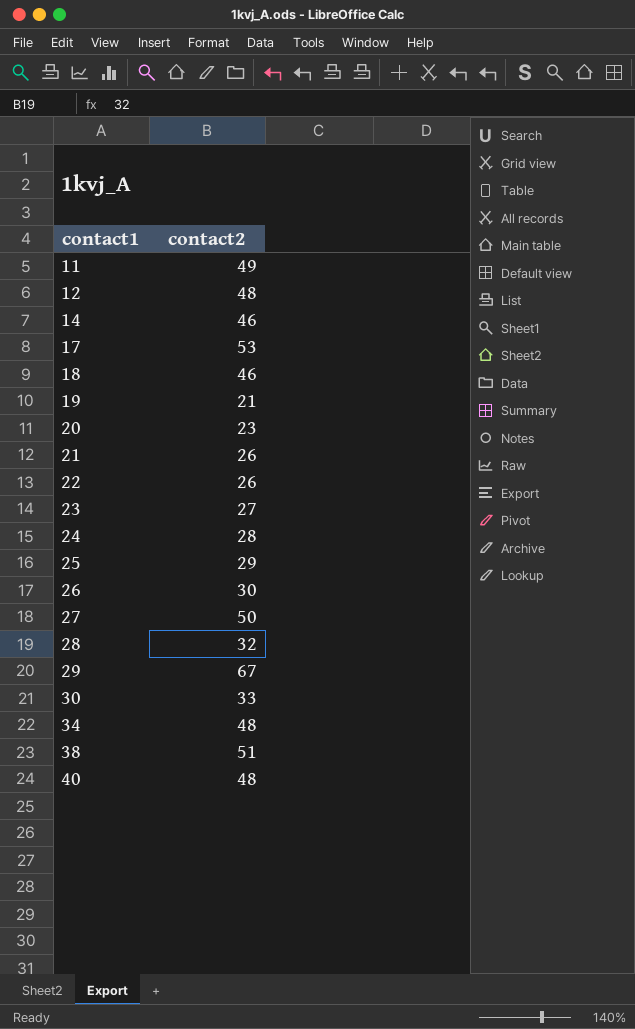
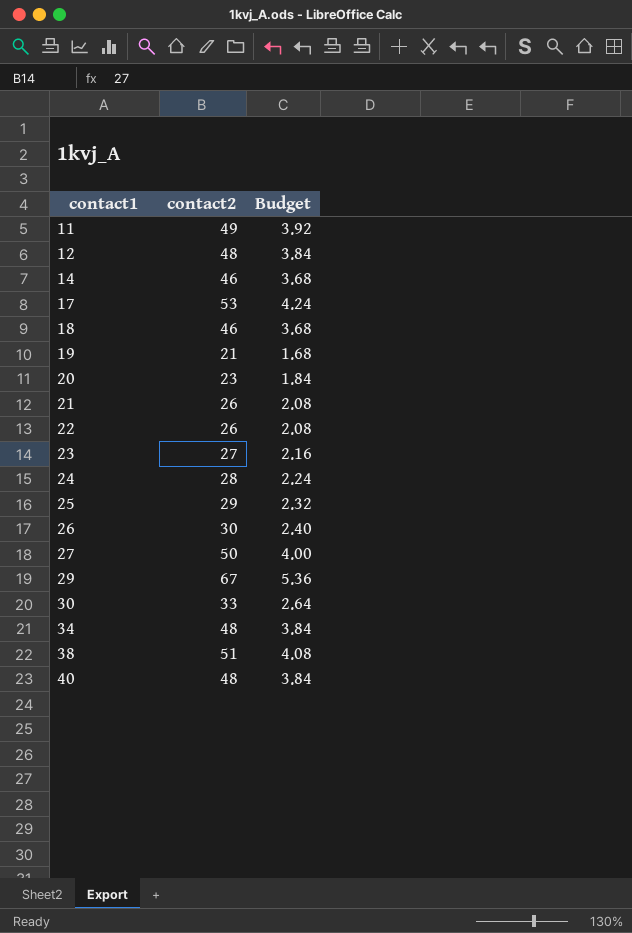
column Budget | formula: none -> [contact2] * 0.08
row 28: 32 -> none

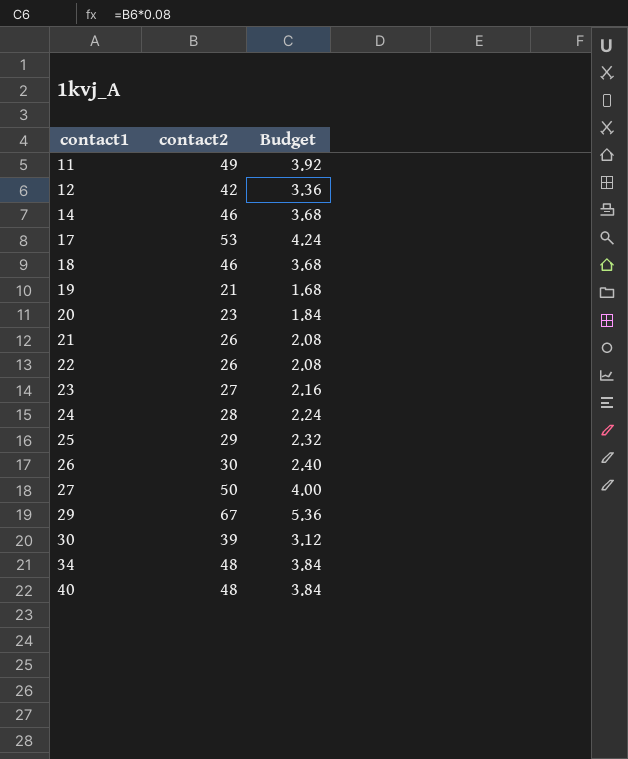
row 38: 51 | 4.08 -> none
12 | contact2: 48 -> 42
12 | Budget: 3.84 -> 3.36
30 | contact2: 33 -> 39
30 | Budget: 2.64 -> 3.12

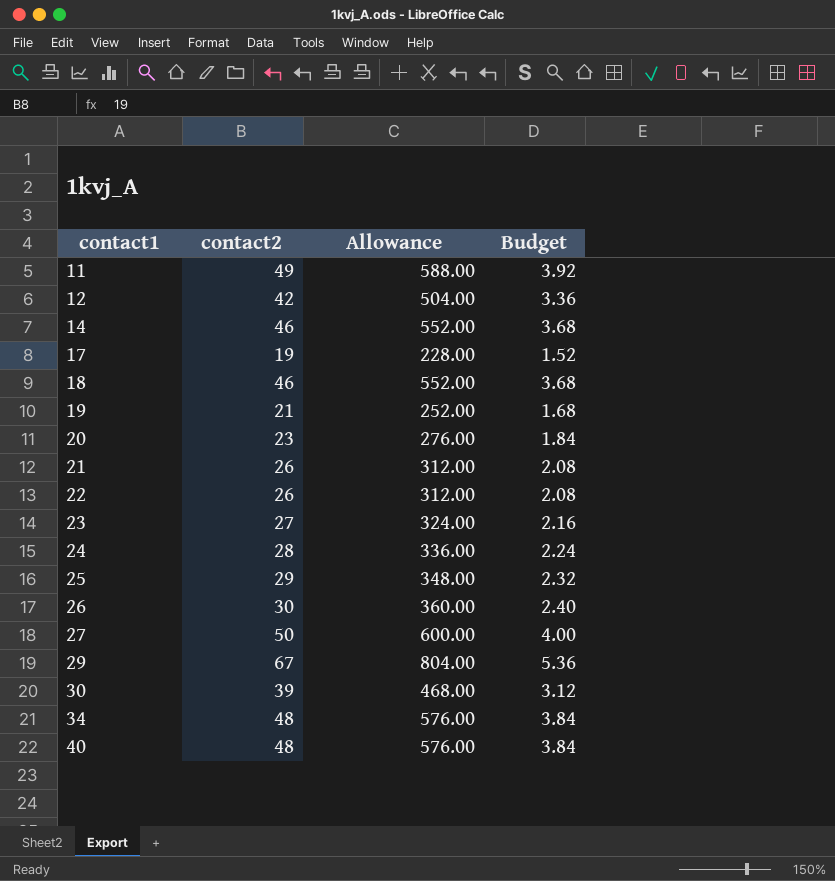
column Allowance | formula: none -> [contact2] * 12
17 | contact2: 53 -> 19
17 | Budget: 4.24 -> 1.52

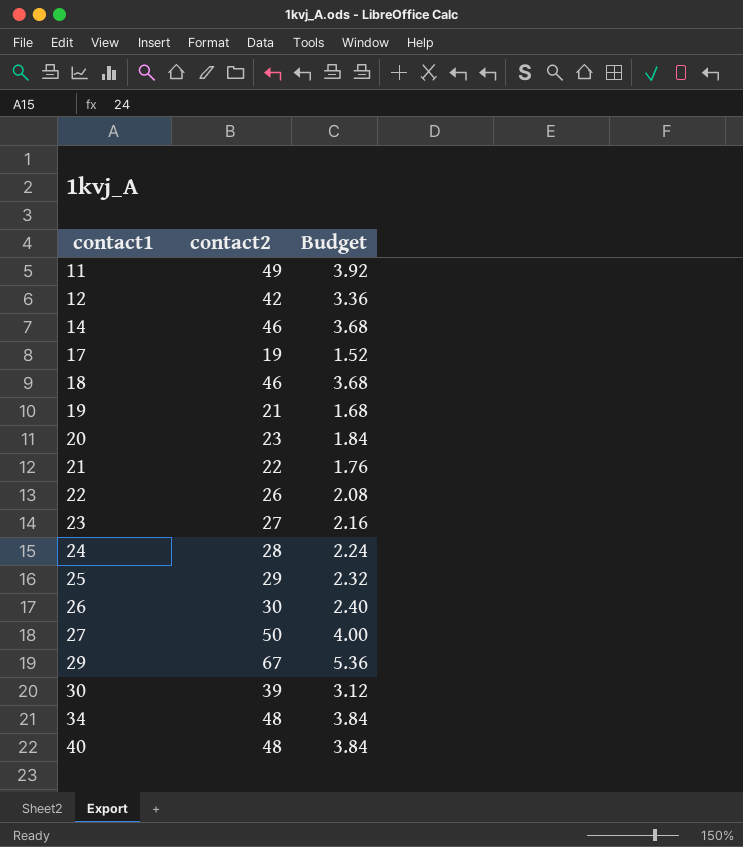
column Allowance | formula: [contact2] * 12 -> none
21 | contact2: 26 -> 22
21 | Budget: 2.08 -> 1.76

